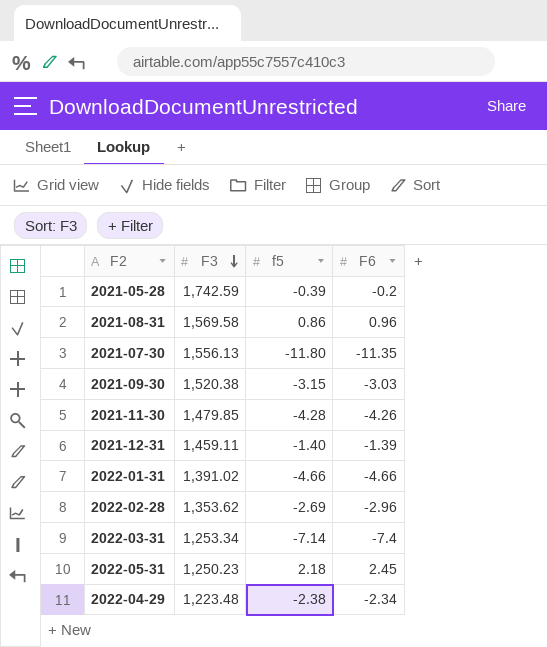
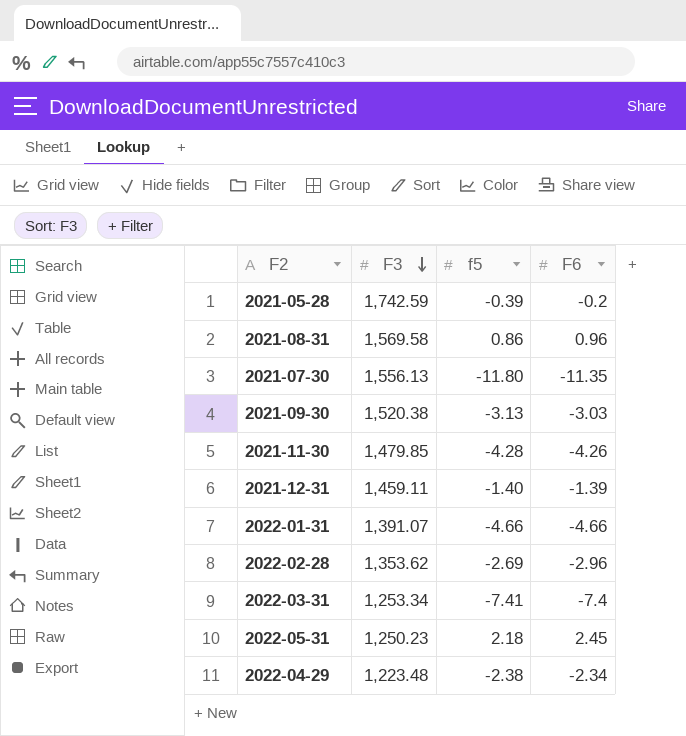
2021-09-30 | f5: -3.15 -> -3.13
2022-01-31 | F3: 1,391.02 -> 1,391.07
2022-03-31 | f5: -7.14 -> -7.41

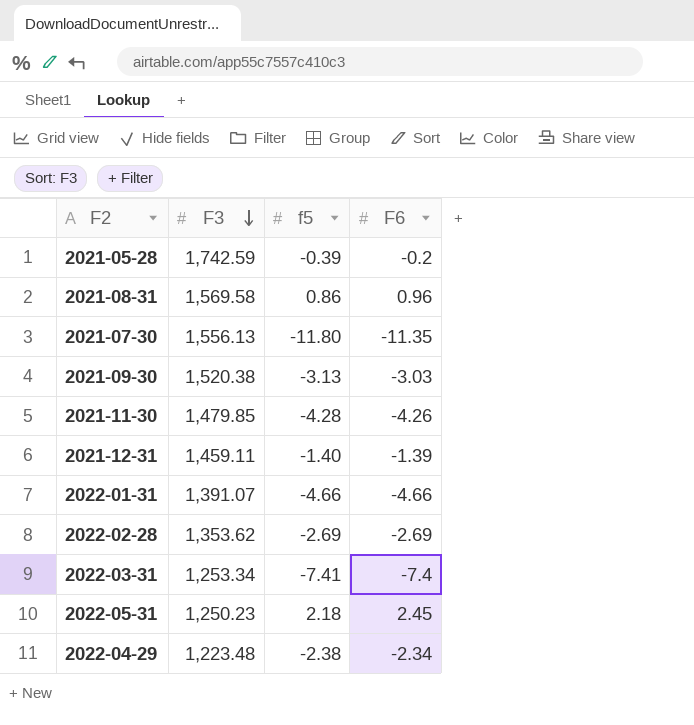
2022-02-28 | F6: -2.96 -> -2.69

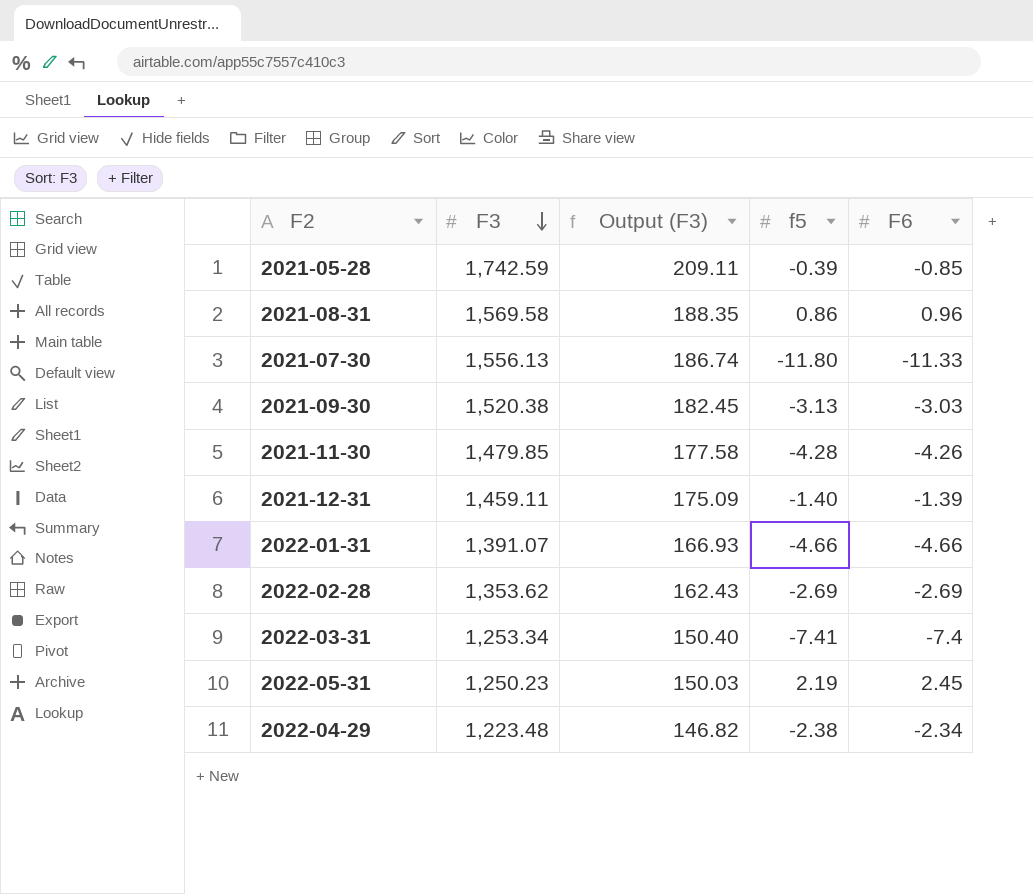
column Output (F3) | formula: none -> [F3] * 0.12
2021-05-28 | F6: -0.2 -> -0.85
2021-07-30 | F6: -11.35 -> -11.33
2022-05-31 | f5: 2.18 -> 2.19

